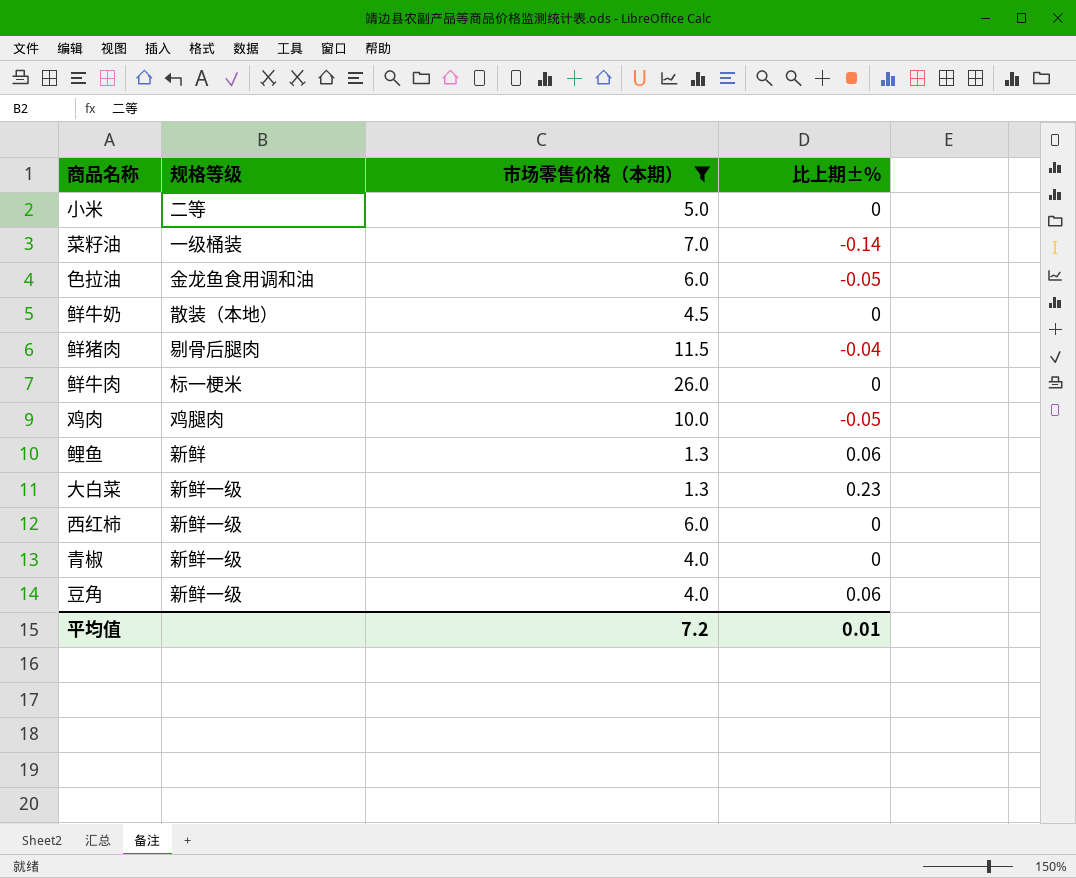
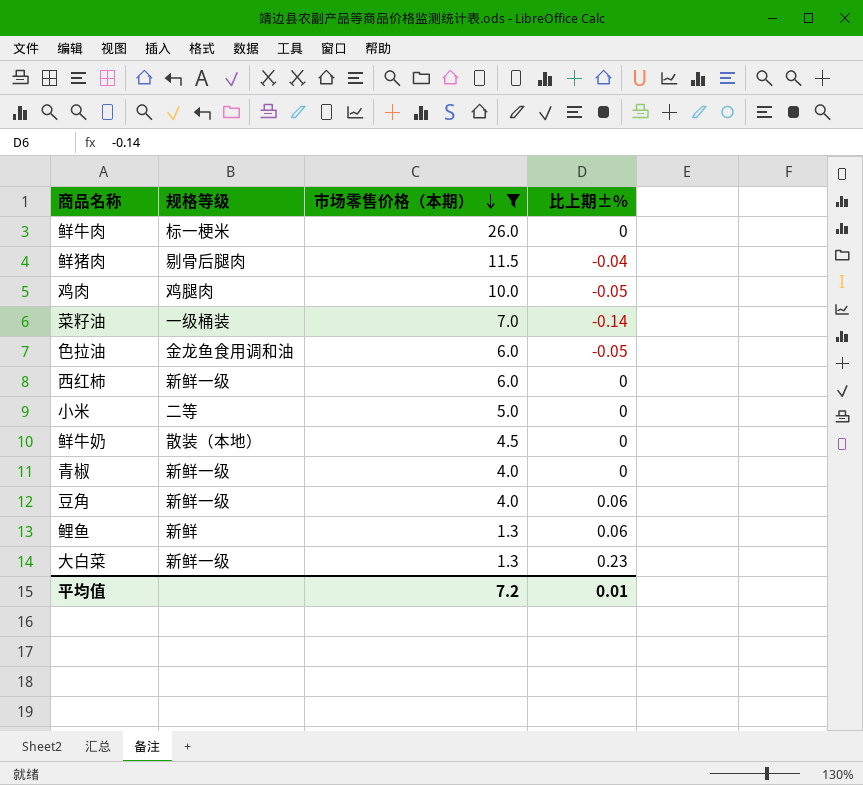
row order: none -> 市场零售价格（本期） descending

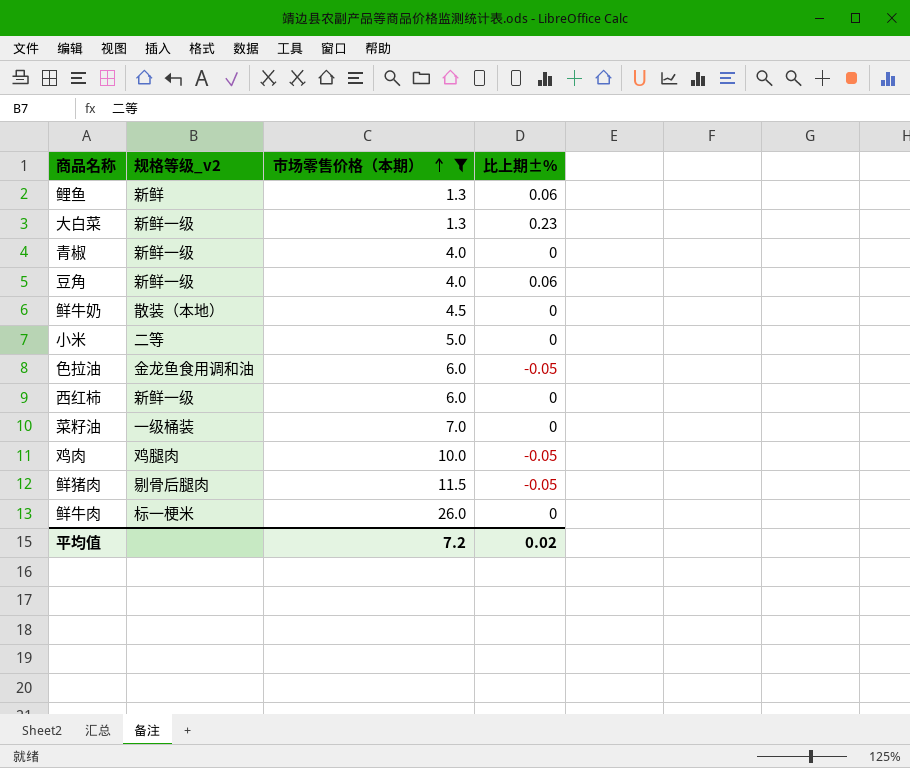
row order: 市场零售价格（本期） descending -> 市场零售价格（本期） ascending
column name: 规格等级 -> 规格等级_v2
菜籽油 | 比上期±%: -0.14 -> 0
鲜猪肉 | 比上期±%: -0.04 -> -0.05
平均值 | 比上期±%: 0.01 -> 0.02

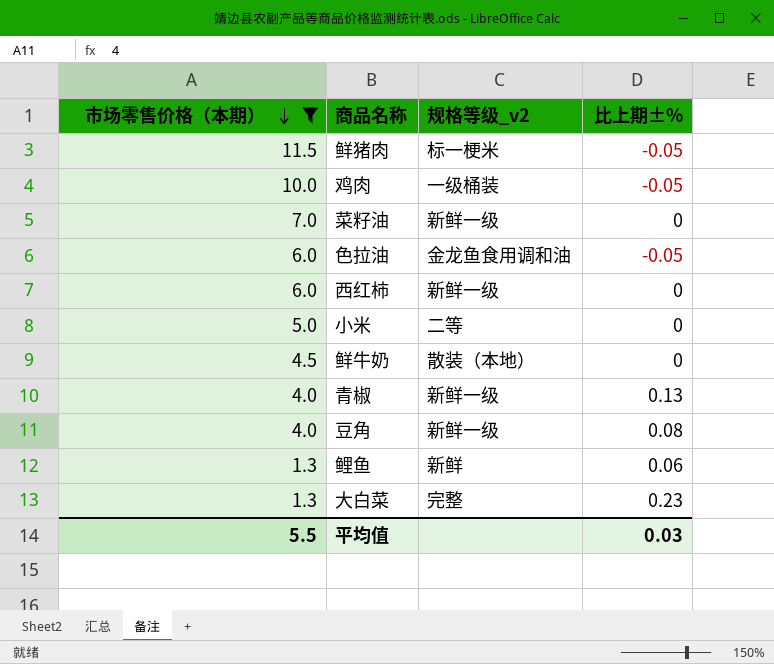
row order: 市场零售价格（本期） ascending -> 市场零售价格（本期） descending
column 市场零售价格（本期） | position: 3 -> 1
row 鲜牛肉: 标一梗米 | 26.0 | 0 -> none
鲜猪肉 | 规格等级_v2: 剔骨后腿肉 -> 标一梗米
鸡肉 | 规格等级_v2: 鸡腿肉 -> 一级桶装
菜籽油 | 规格等级_v2: 一级桶装 -> 新鲜一级
青椒 | 比上期±%: 0 -> 0.13
豆角 | 比上期±%: 0.06 -> 0.08
大白菜 | 规格等级_v2: 新鲜一级 -> 完整
平均值 | 市场零售价格（本期）: 7.2 -> 5.5
平均值 | 比上期±%: 0.02 -> 0.03

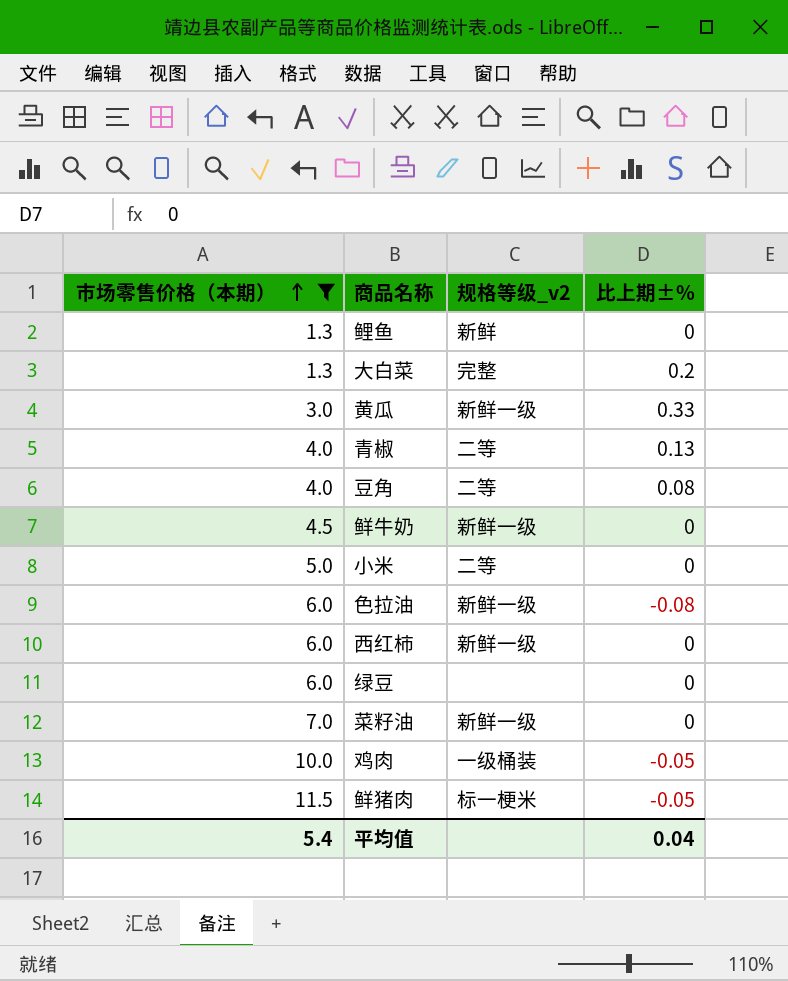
row order: 市场零售价格（本期） descending -> 市场零售价格（本期） ascending
鲤鱼 | 比上期±%: 0.06 -> 0
大白菜 | 比上期±%: 0.23 -> 0.2
row 黄瓜: none -> 3.0 | 新鲜一级 | 0.33
青椒 | 规格等级_v2: 新鲜一级 -> 二等
豆角 | 规格等级_v2: 新鲜一级 -> 二等
鲜牛奶 | 规格等级_v2: 散装（本地） -> 新鲜一级
色拉油 | 规格等级_v2: 金龙鱼食用调和油 -> 新鲜一级
色拉油 | 比上期±%: -0.05 -> -0.08
row 绿豆: none -> 6.0 | none | 0
平均值 | 市场零售价格（本期）: 5.5 -> 5.4
平均值 | 比上期±%: 0.03 -> 0.04

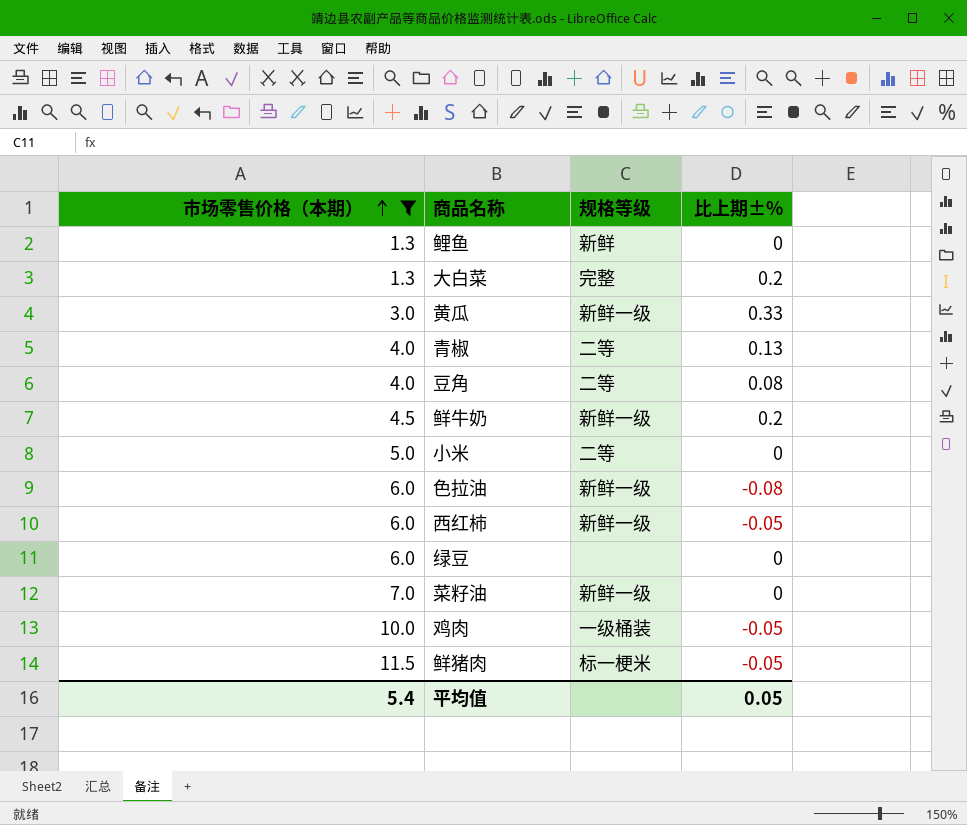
column name: 规格等级_v2 -> 规格等级
鲜牛奶 | 比上期±%: 0 -> 0.2
西红柿 | 比上期±%: 0 -> -0.05
平均值 | 比上期±%: 0.04 -> 0.05

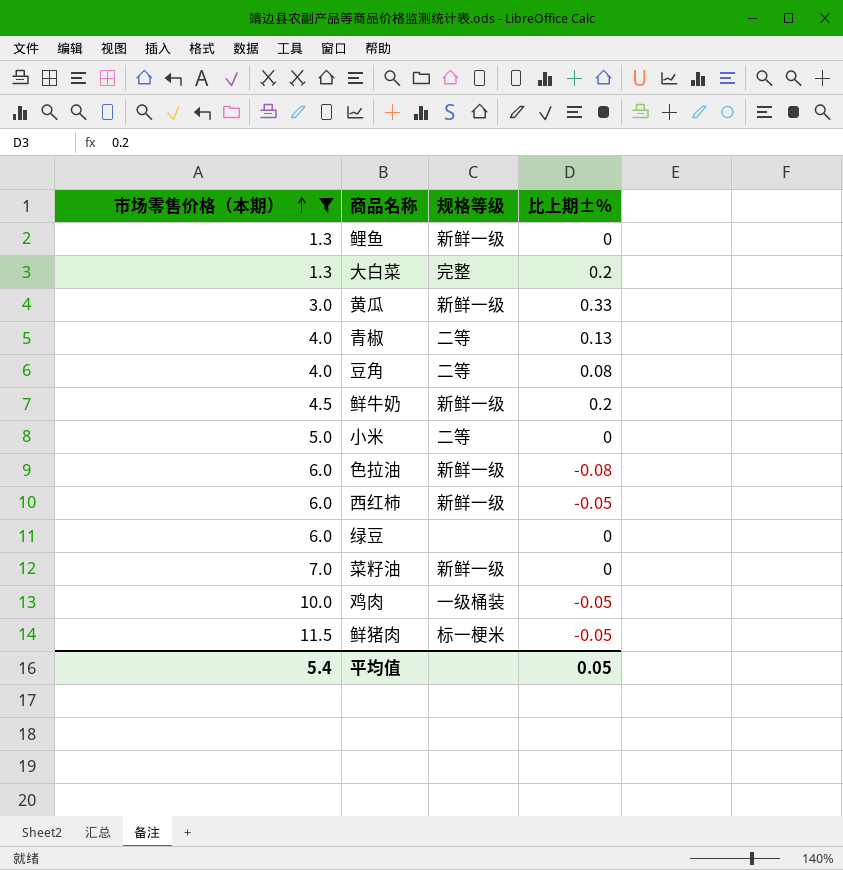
鲤鱼 | 规格等级: 新鲜 -> 新鲜一级

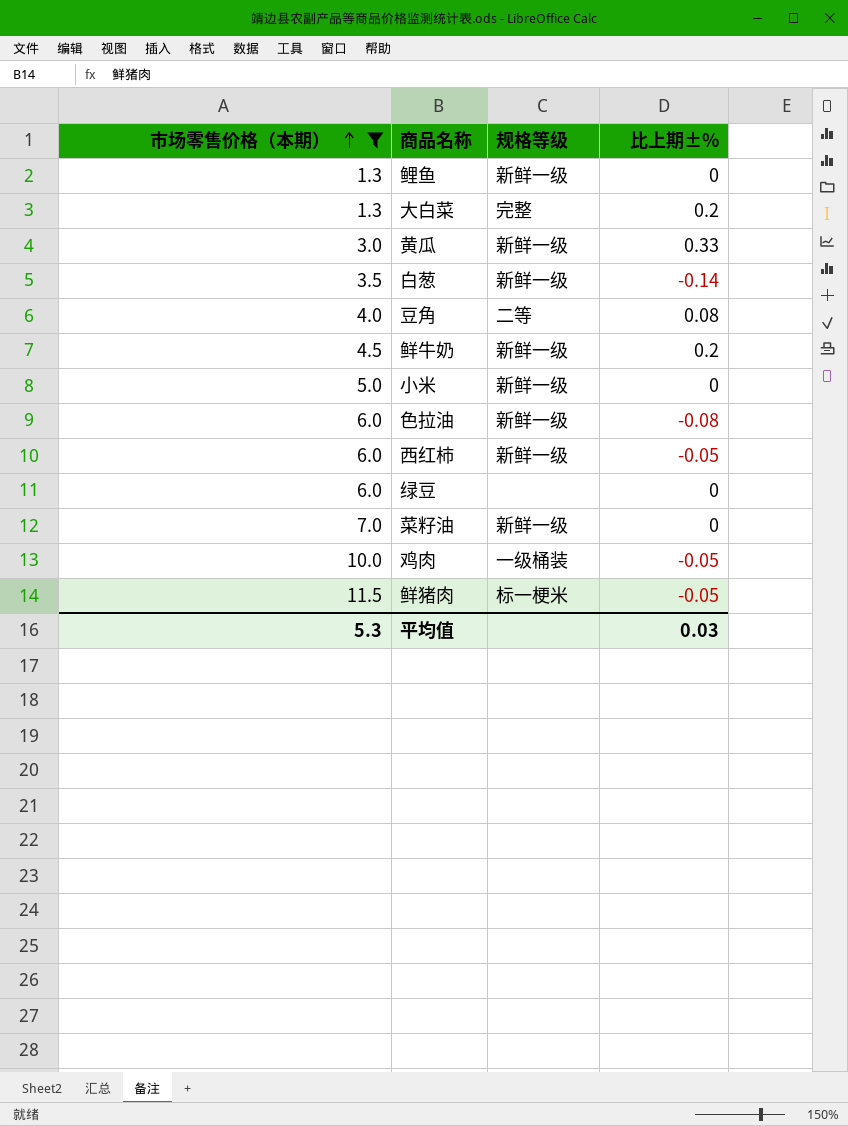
row 青椒: 4.0 | 二等 | 0.13 -> none
row 白葱: none -> 3.5 | 新鲜一级 | -0.14
小米 | 规格等级: 二等 -> 新鲜一级
平均值 | 市场零售价格（本期）: 5.4 -> 5.3
平均值 | 比上期±%: 0.05 -> 0.03

